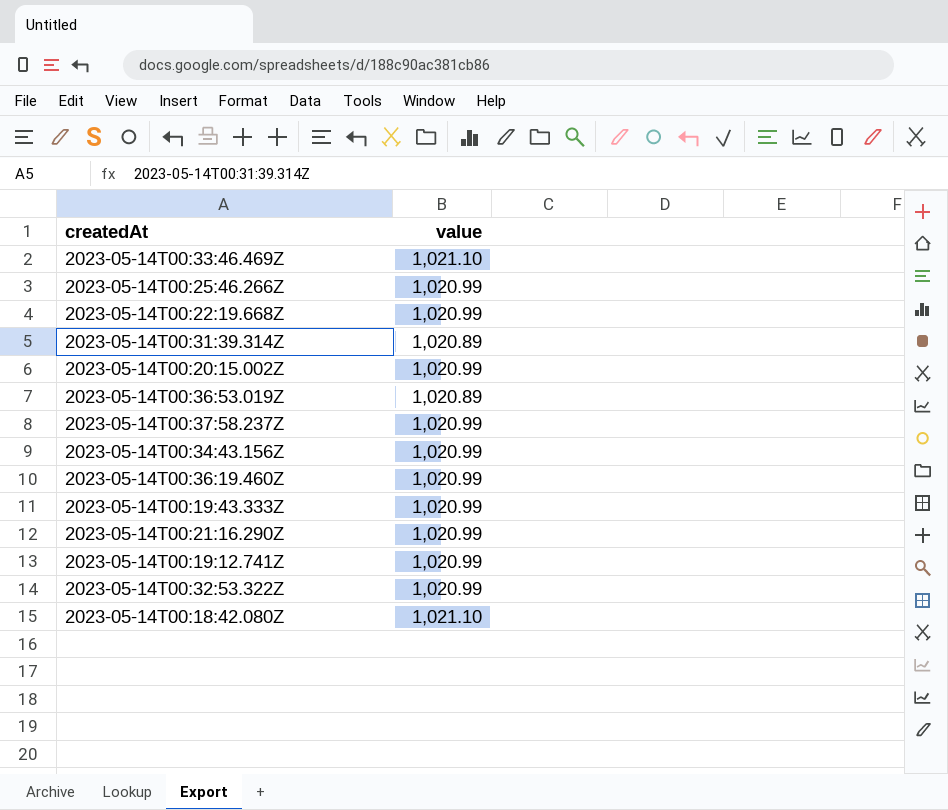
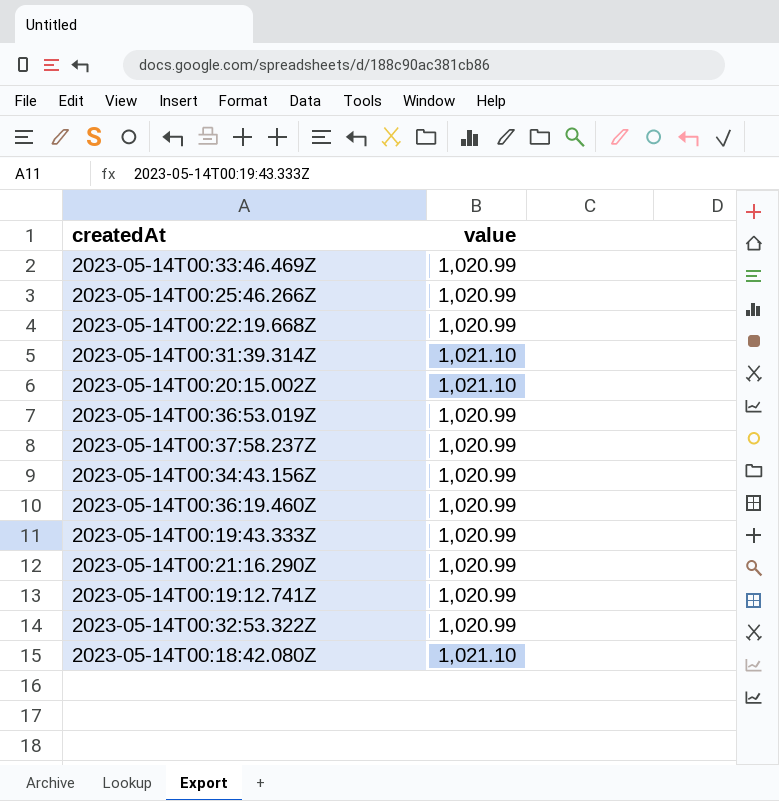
2023-05-14T00:33:46.469Z | value: 1,021.10 -> 1,020.99
2023-05-14T00:31:39.314Z | value: 1,020.89 -> 1,021.10
2023-05-14T00:20:15.002Z | value: 1,020.99 -> 1,021.10
2023-05-14T00:36:53.019Z | value: 1,020.89 -> 1,020.99

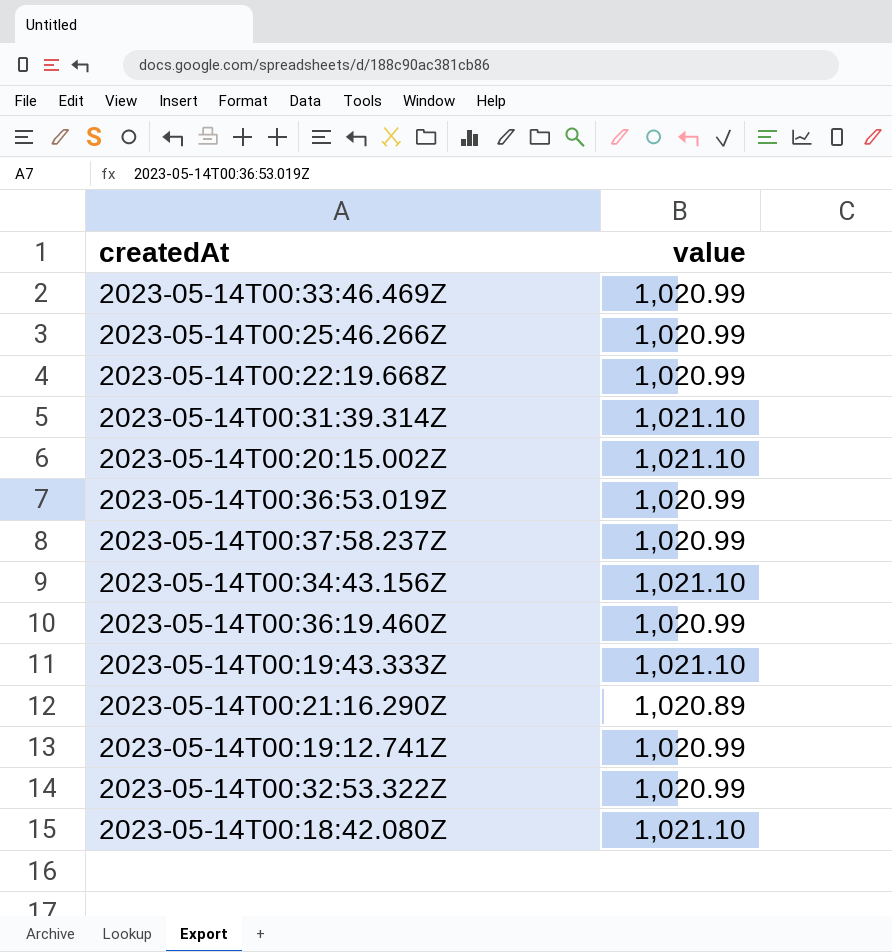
2023-05-14T00:34:43.156Z | value: 1,020.99 -> 1,021.10
2023-05-14T00:19:43.333Z | value: 1,020.99 -> 1,021.10
2023-05-14T00:21:16.290Z | value: 1,020.99 -> 1,020.89

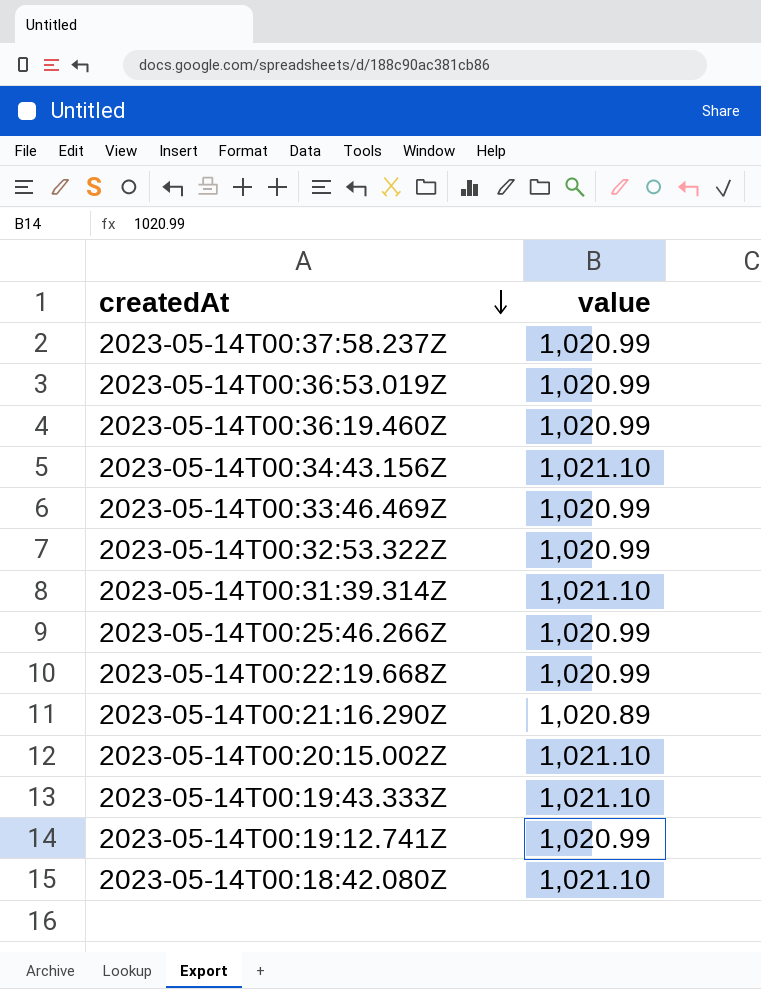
row order: none -> createdAt descending

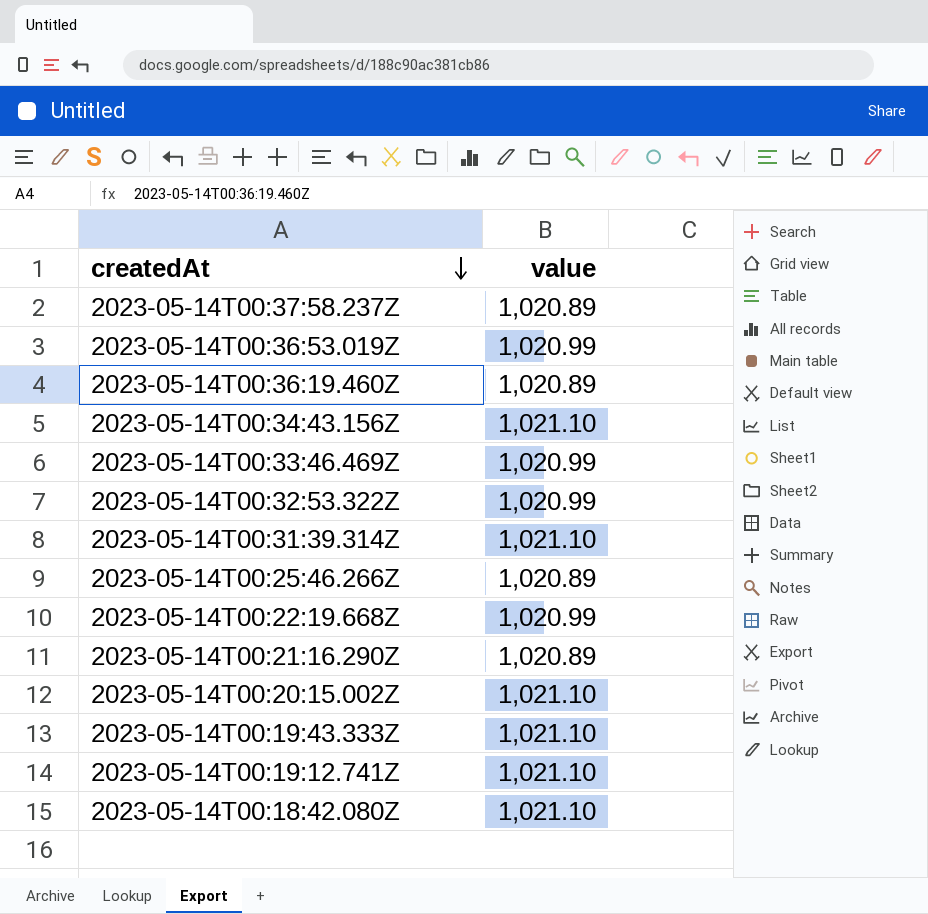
2023-05-14T00:37:58.237Z | value: 1,020.99 -> 1,020.89
2023-05-14T00:36:19.460Z | value: 1,020.99 -> 1,020.89
2023-05-14T00:25:46.266Z | value: 1,020.99 -> 1,020.89
2023-05-14T00:19:12.741Z | value: 1,020.99 -> 1,021.10

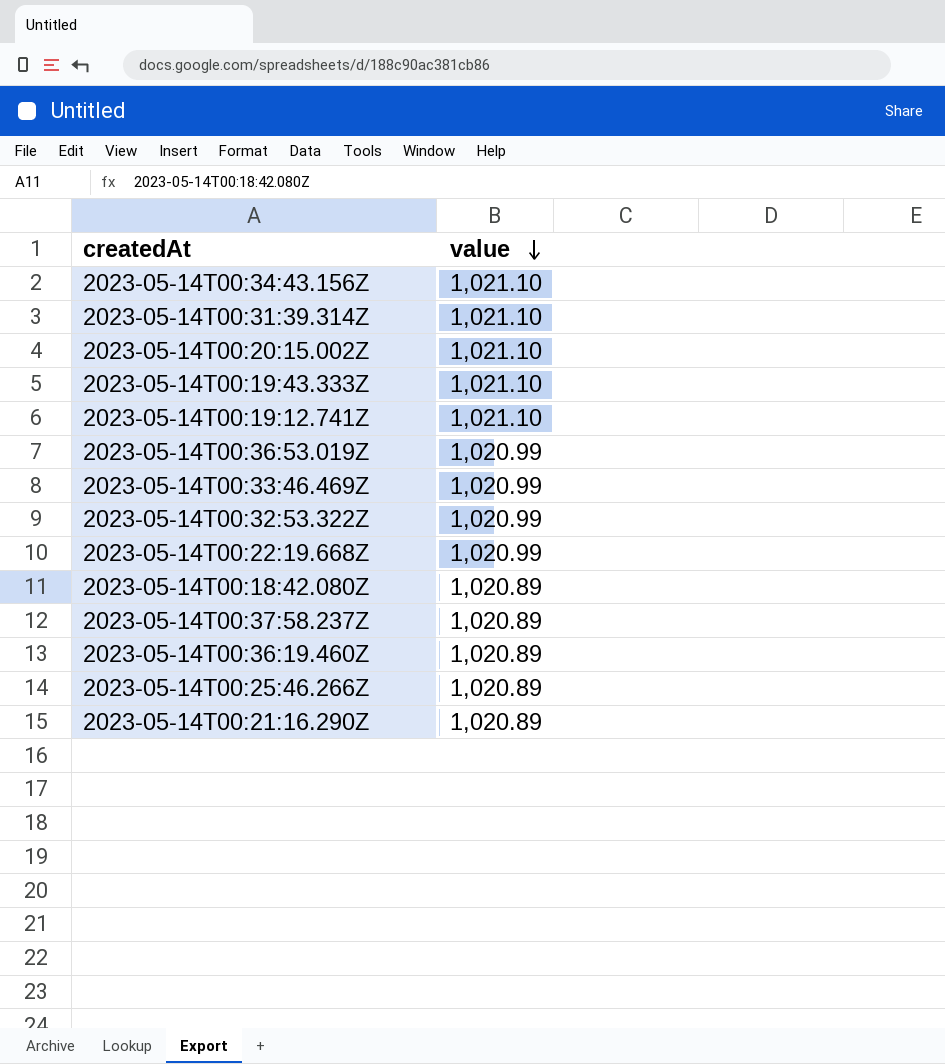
row order: createdAt descending -> value descending
2023-05-14T00:18:42.080Z | value: 1,021.10 -> 1,020.89

